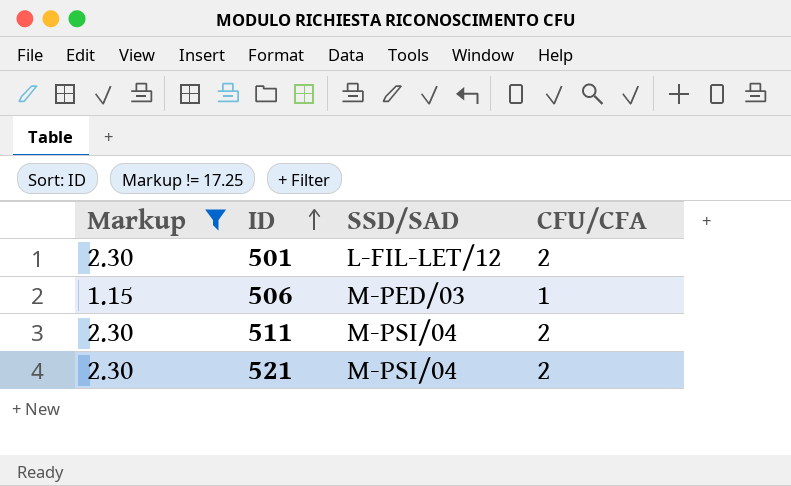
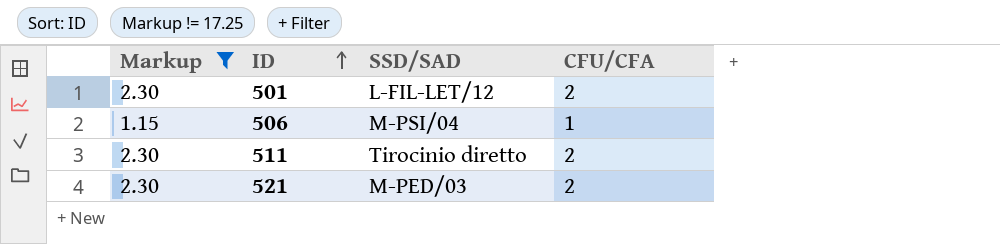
506 | SSD/SAD: M-PED/03 -> M-PSI/04
511 | SSD/SAD: M-PSI/04 -> Tirocinio diretto
521 | SSD/SAD: M-PSI/04 -> M-PED/03

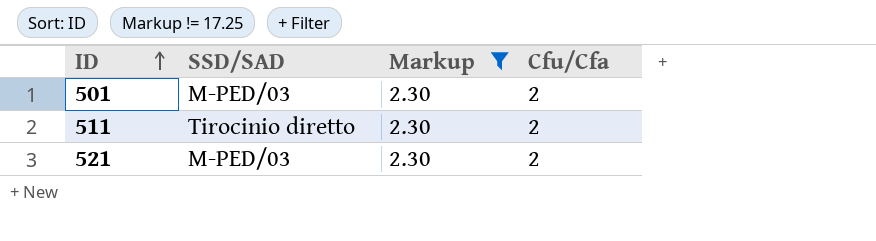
column Markup | position: 1 -> 3
column name: CFU/CFA -> Cfu/Cfa
row 506: 1.15 | M-PSI/04 | 1 -> none
501 | SSD/SAD: L-FIL-LET/12 -> M-PED/03

